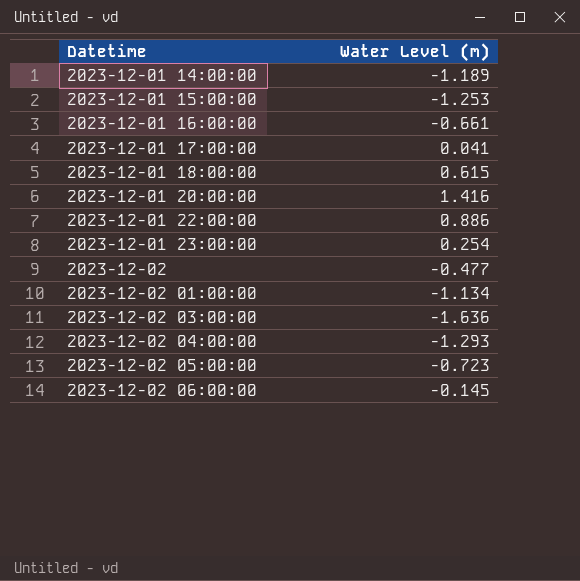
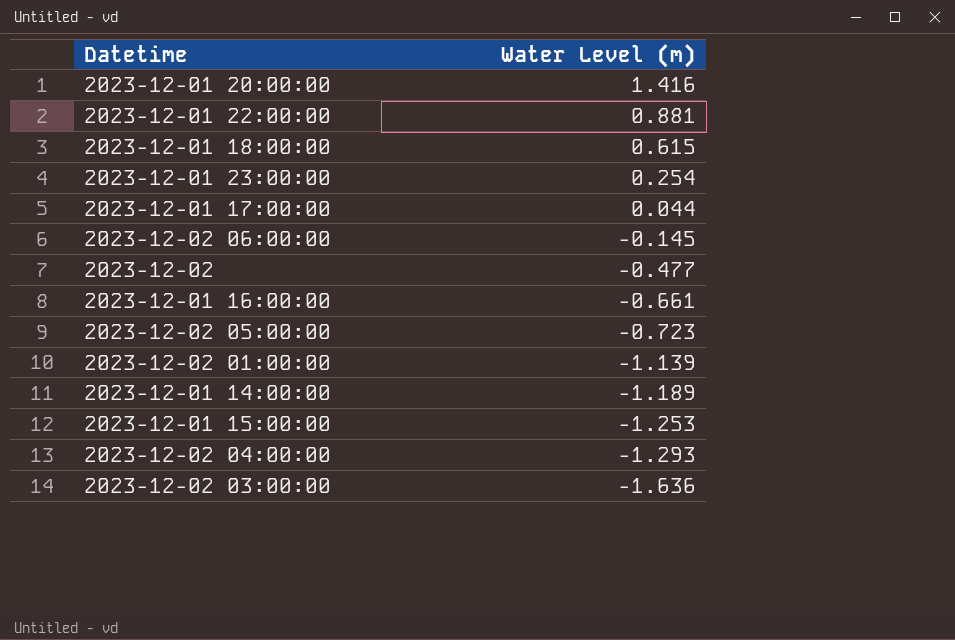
row order: Datetime ascending -> Water Level (m) descending
2023-12-01 22:00:00 | Water Level (m): 0.886 -> 0.881
2023-12-01 17:00:00 | Water Level (m): 0.041 -> 0.044
2023-12-02 01:00:00 | Water Level (m): -1.134 -> -1.139

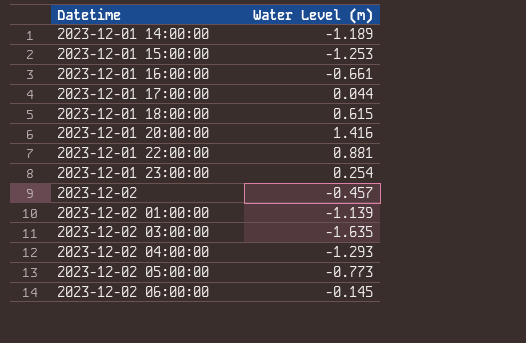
row order: Water Level (m) descending -> Datetime ascending
2023-12-02 | Water Level (m): -0.477 -> -0.457
2023-12-02 03:00:00 | Water Level (m): -1.636 -> -1.635
2023-12-02 05:00:00 | Water Level (m): -0.723 -> -0.773

